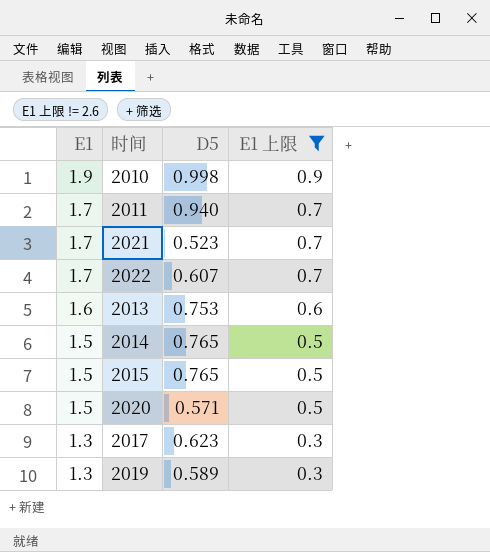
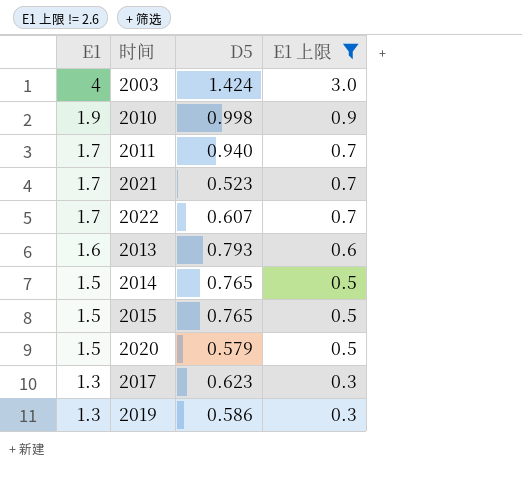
row 2003: none -> 4 | 1.424 | 3.0
2013 | D5: 0.753 -> 0.793
2020 | D5: 0.571 -> 0.579
2019 | D5: 0.589 -> 0.586

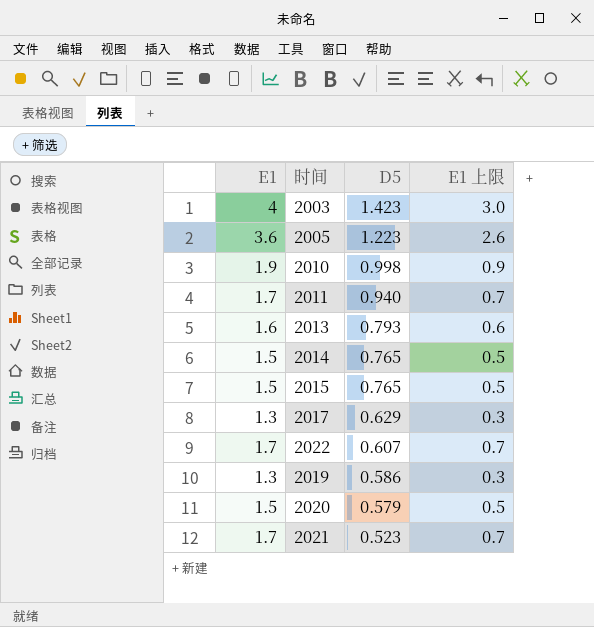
filter: E1 上限 != 2.6 -> none
row order: E1 descending -> D5 descending
2003 | D5: 1.424 -> 1.423
2017 | D5: 0.623 -> 0.629

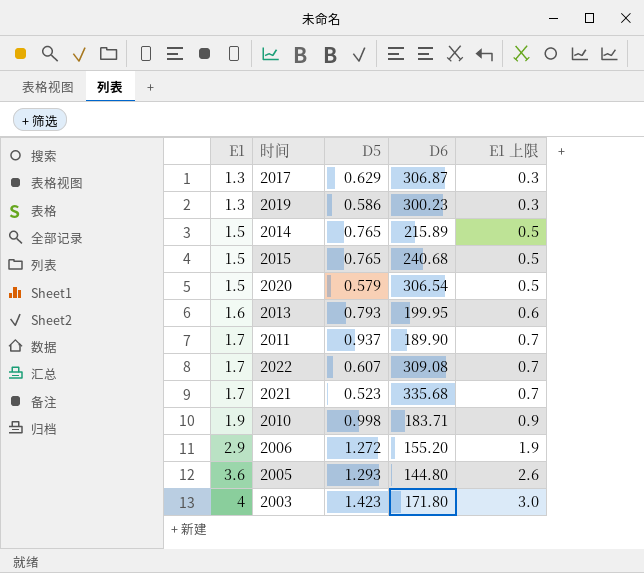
row order: D5 descending -> E1 ascending
column D6 | position: none -> 4
2011 | D5: 0.940 -> 0.937
row 2006: none -> 2.9 | 1.272 | 155.20 | 1.9
2005 | D5: 1.223 -> 1.293

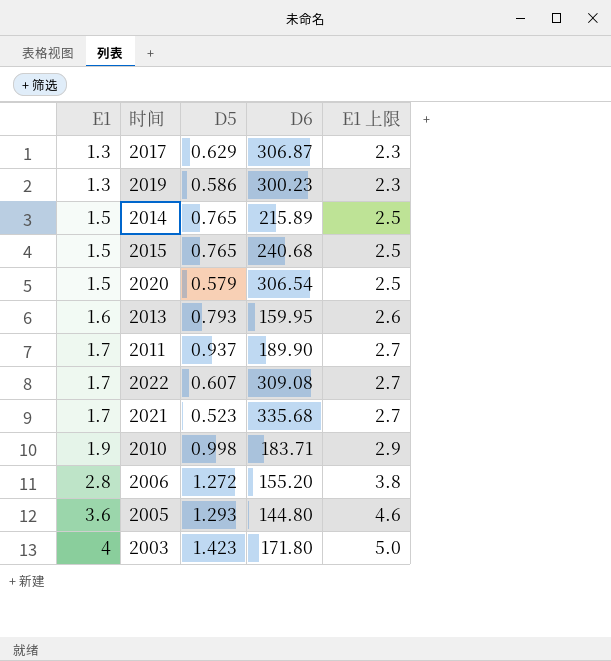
column E1 上限 | formula: [E1] - 1 -> [E1] + 1
2013 | D6: 199.95 -> 159.95
2006 | E1: 2.9 -> 2.8

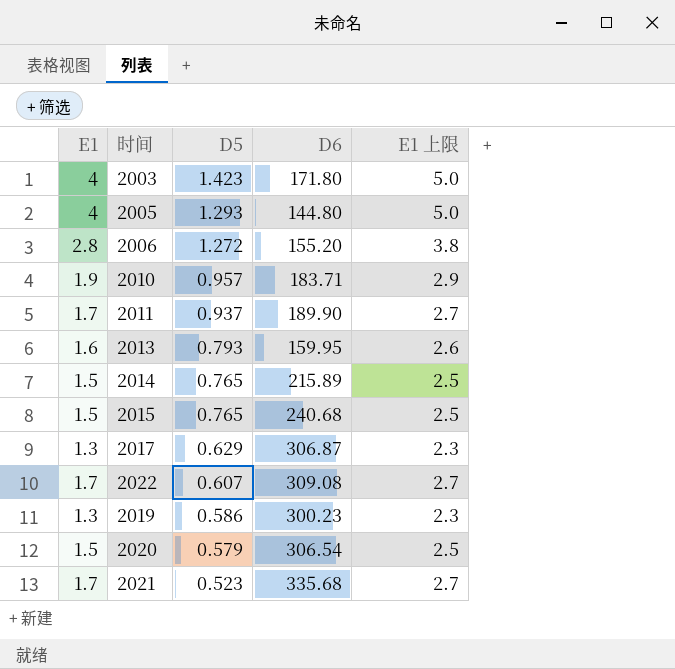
row order: E1 ascending -> D5 descending
2005 | E1: 3.6 -> 4
2005 | E1 上限: 4.6 -> 5.0
2010 | D5: 0.998 -> 0.957

